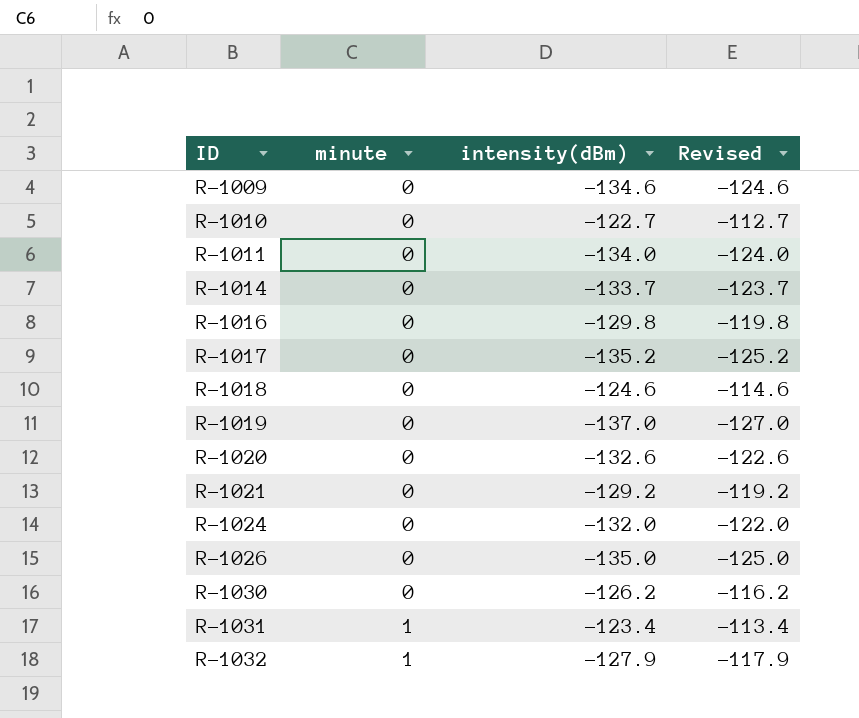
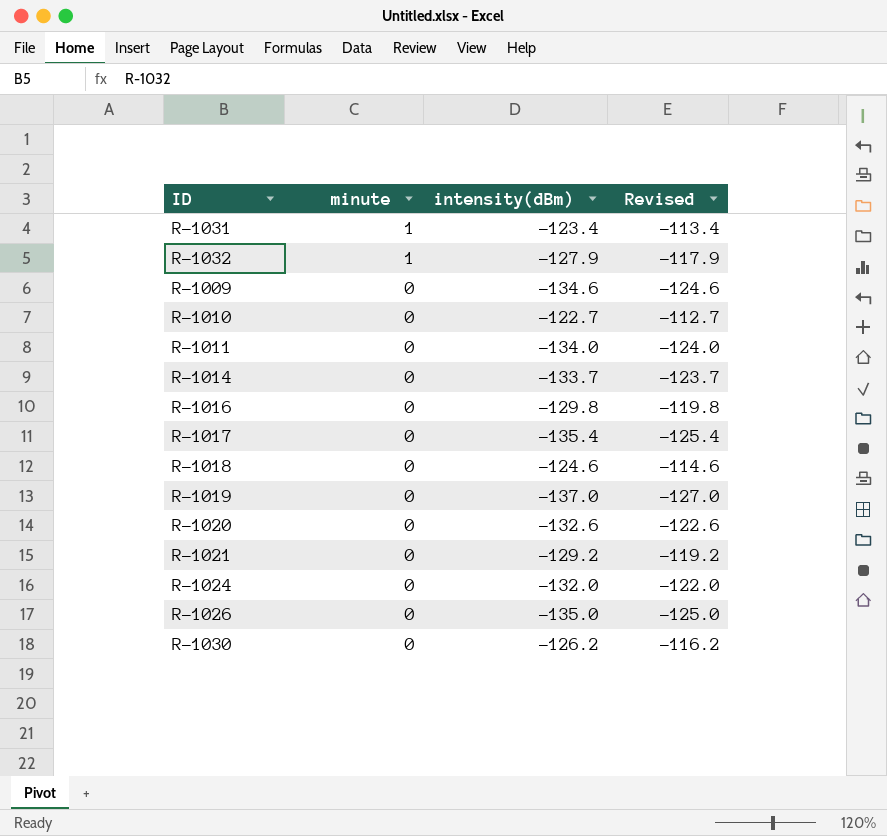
row order: ID ascending -> minute descending
R-1017 | intensity(dBm): -135.2 -> -135.4
R-1017 | Revised: -125.2 -> -125.4

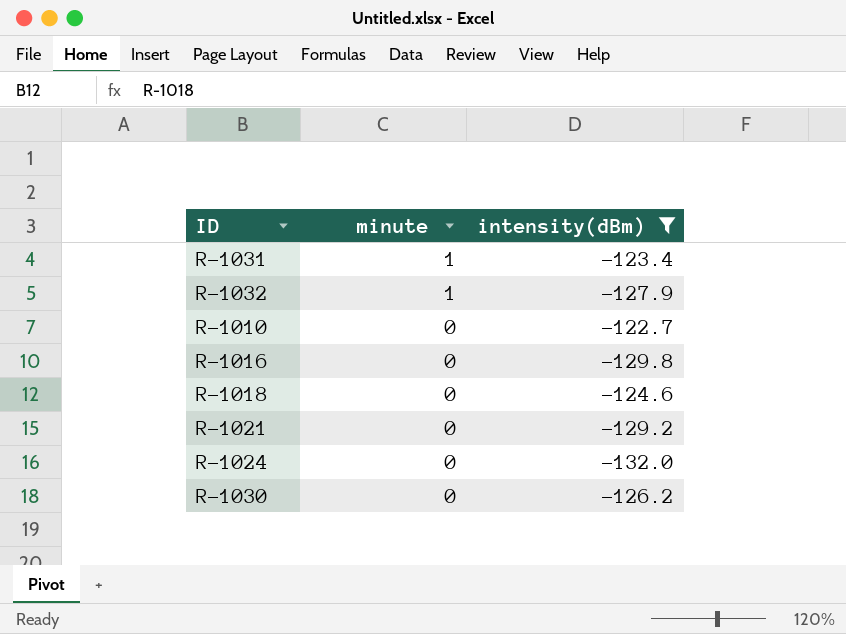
filter: none -> intensity(dBm) >= -132.0
column Revised | formula: [intensity(dBm)] + 10 -> none

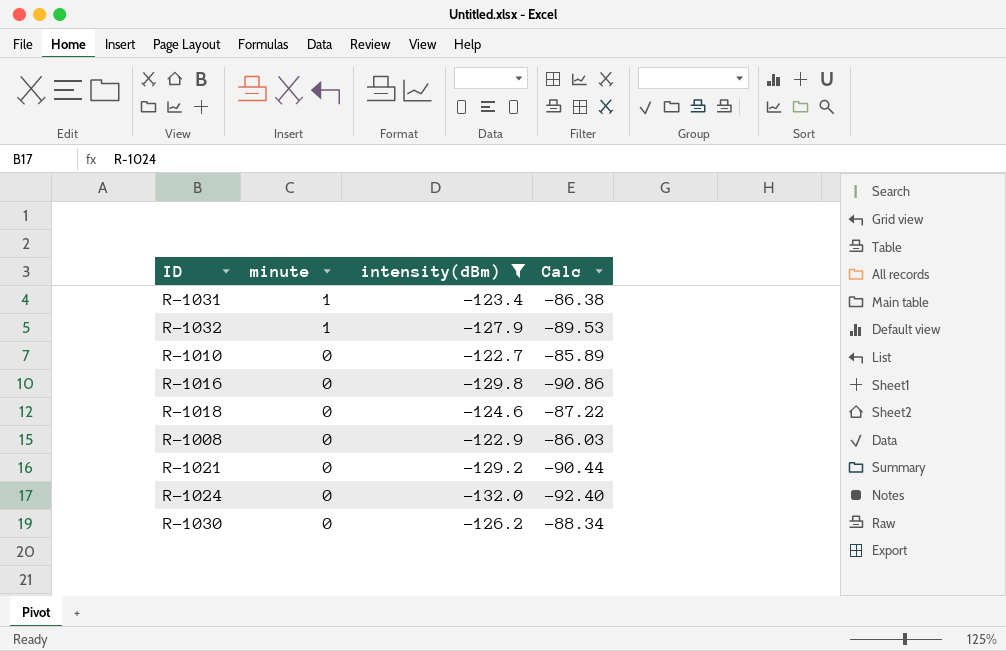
column Calc | formula: none -> [intensity(dBm)] * 0.7
row R-1008: none -> 0 | -122.9 | -86.03

